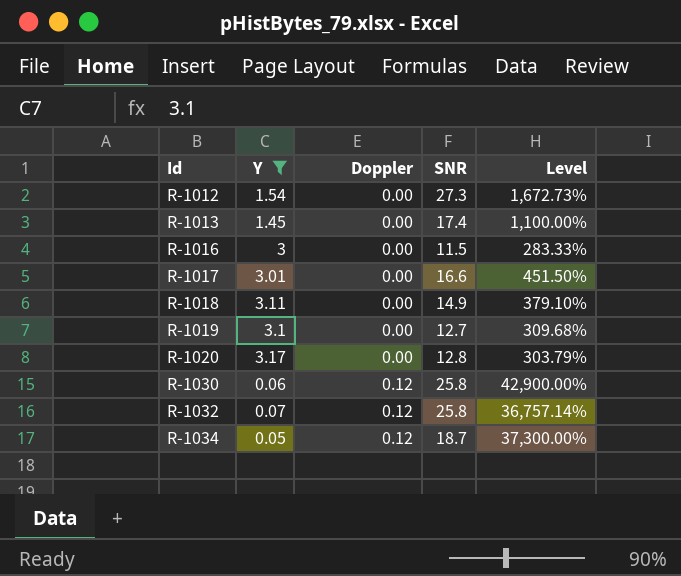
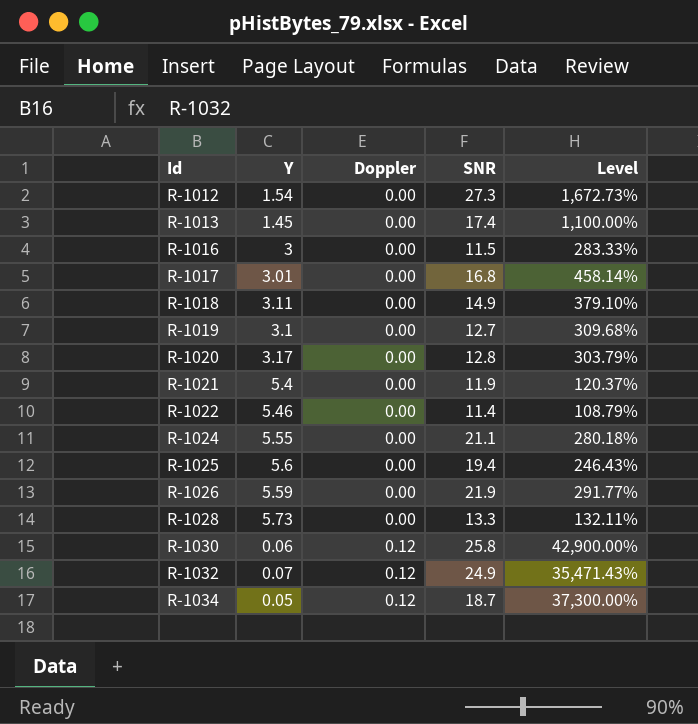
filter: Y <= 3.17 -> none
R-1017 | SNR: 16.6 -> 16.8
R-1017 | Level: 451.50% -> 458.14%
R-1032 | SNR: 25.8 -> 24.9
R-1032 | Level: 36,757.14% -> 35,471.43%

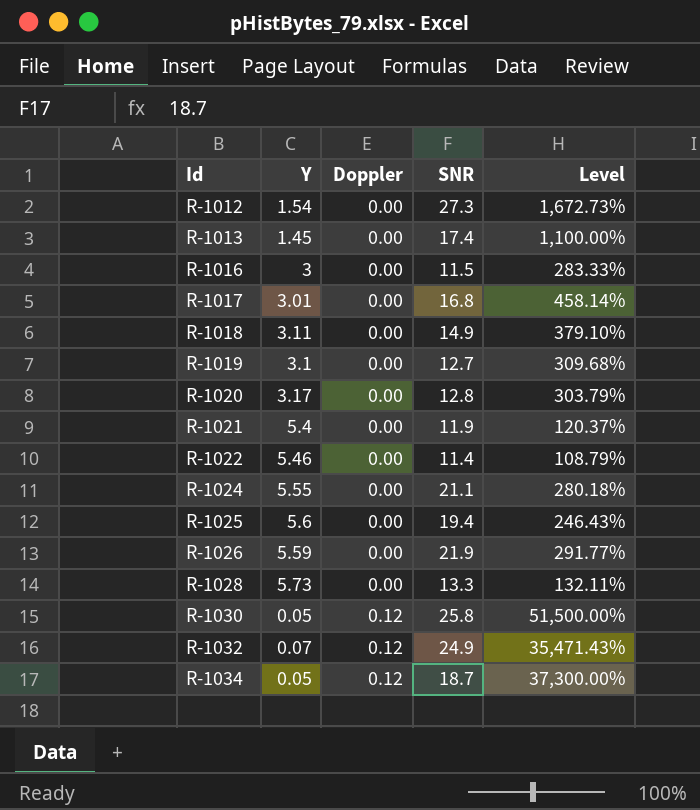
R-1030 | Y: 0.06 -> 0.05
R-1030 | Level: 42,900.00% -> 51,500.00%

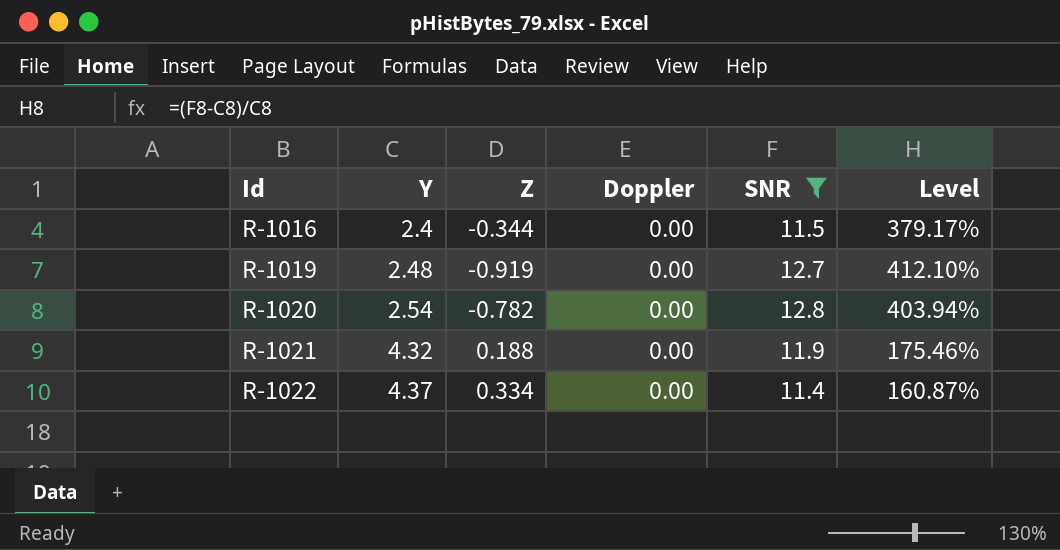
filter: none -> SNR <= 12.8
column Z | position: none -> 3
R-1016 | Y: 3 -> 2.4
R-1016 | Level: 283.33% -> 379.17%
R-1019 | Y: 3.1 -> 2.48
R-1019 | Level: 309.68% -> 412.10%
R-1020 | Y: 3.17 -> 2.54
R-1020 | Level: 303.79% -> 403.94%
R-1021 | Y: 5.4 -> 4.32
R-1021 | Level: 120.37% -> 175.46%
R-1022 | Y: 5.46 -> 4.37
R-1022 | Level: 108.79% -> 160.87%

